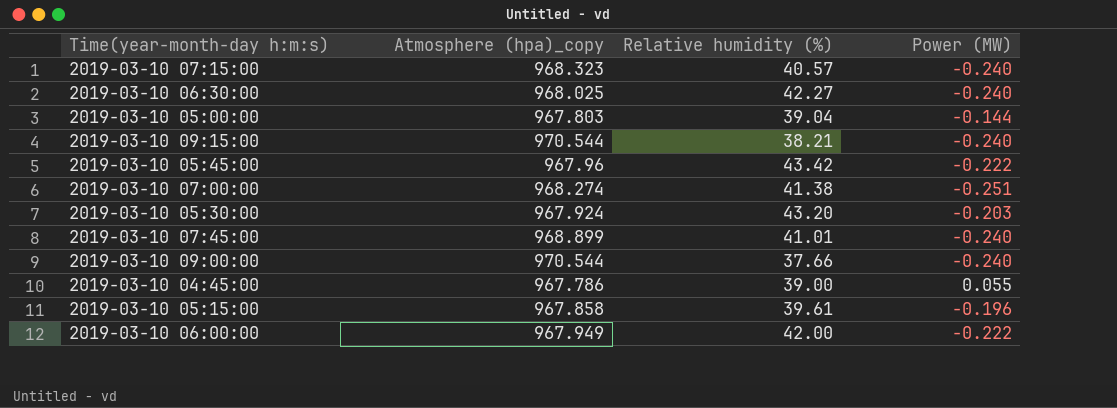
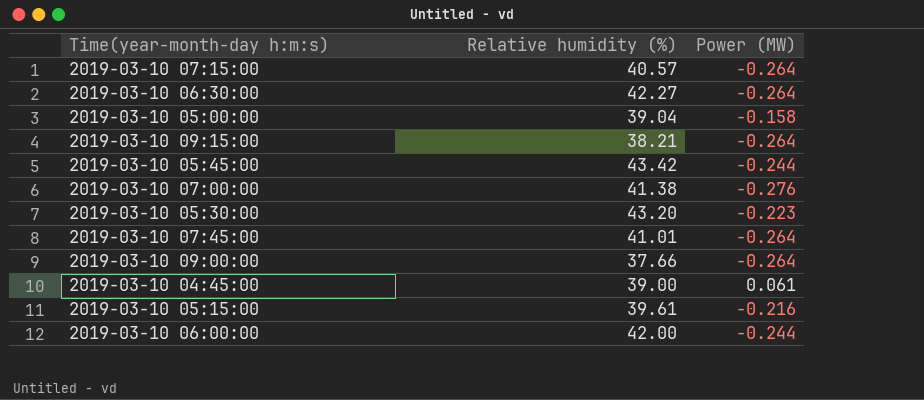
column Atmosphere (hpa)_copy | position: 2 -> none
2019-03-10 07:15:00 | Power (MW): -0.240 -> -0.264
2019-03-10 06:30:00 | Power (MW): -0.240 -> -0.264
2019-03-10 05:00:00 | Power (MW): -0.144 -> -0.158
2019-03-10 09:15:00 | Power (MW): -0.240 -> -0.264
2019-03-10 05:45:00 | Power (MW): -0.222 -> -0.244
2019-03-10 07:00:00 | Power (MW): -0.251 -> -0.276
2019-03-10 05:30:00 | Power (MW): -0.203 -> -0.223
2019-03-10 07:45:00 | Power (MW): -0.240 -> -0.264
2019-03-10 09:00:00 | Power (MW): -0.240 -> -0.264
2019-03-10 04:45:00 | Power (MW): 0.055 -> 0.061
2019-03-10 05:15:00 | Power (MW): -0.196 -> -0.216
2019-03-10 06:00:00 | Power (MW): -0.222 -> -0.244

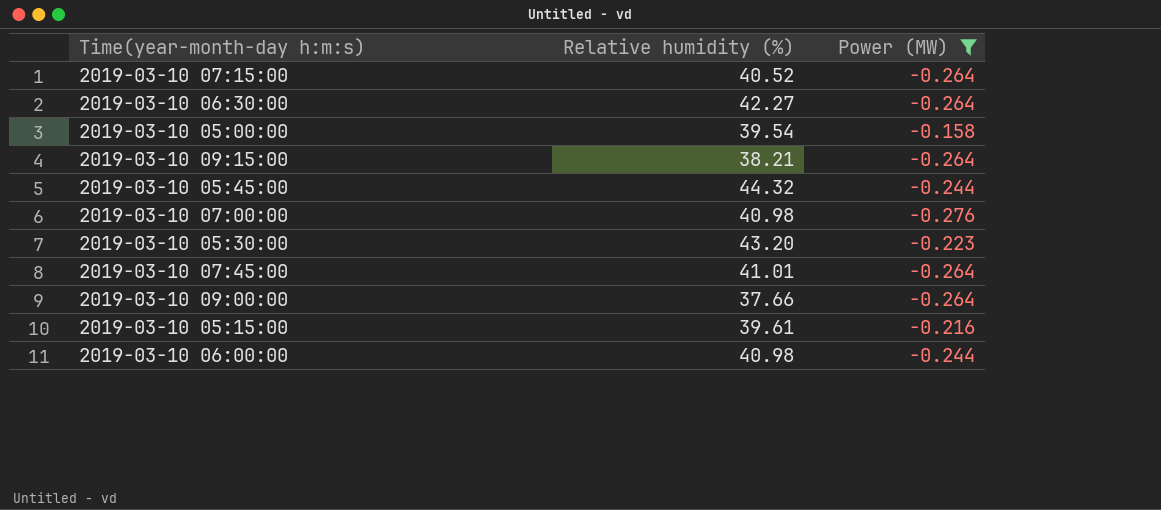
filter: none -> Power (MW) != 0.061
2019-03-10 07:15:00 | Relative humidity (%): 40.57 -> 40.52
2019-03-10 05:00:00 | Relative humidity (%): 39.04 -> 39.54
2019-03-10 05:45:00 | Relative humidity (%): 43.42 -> 44.32
2019-03-10 07:00:00 | Relative humidity (%): 41.38 -> 40.98
2019-03-10 06:00:00 | Relative humidity (%): 42.00 -> 40.98

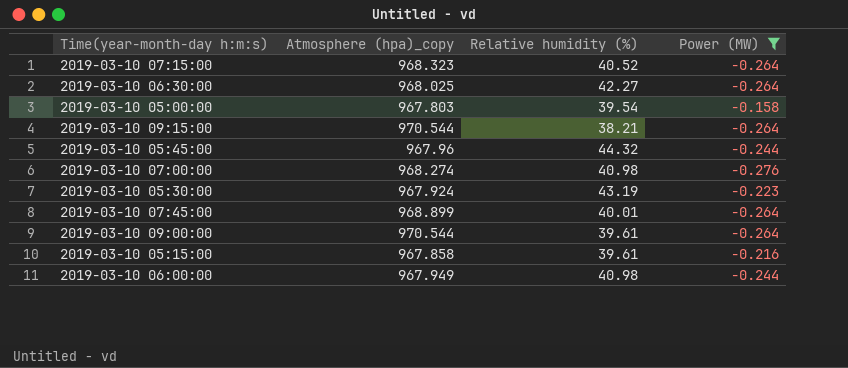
column Atmosphere (hpa)_copy | position: none -> 2
2019-03-10 05:30:00 | Relative humidity (%): 43.20 -> 43.19
2019-03-10 07:45:00 | Relative humidity (%): 41.01 -> 40.01
2019-03-10 09:00:00 | Relative humidity (%): 37.66 -> 39.61

